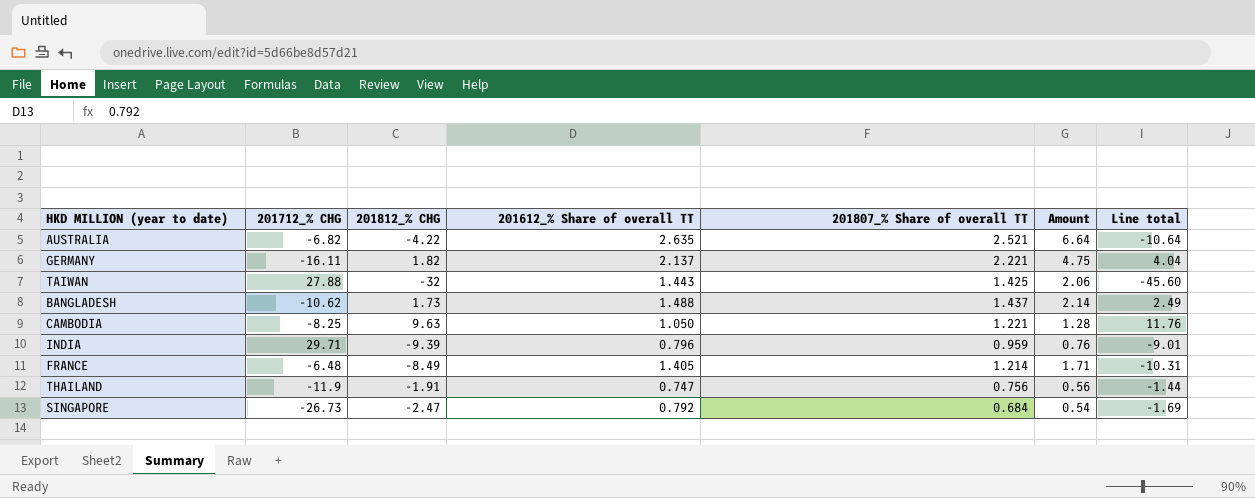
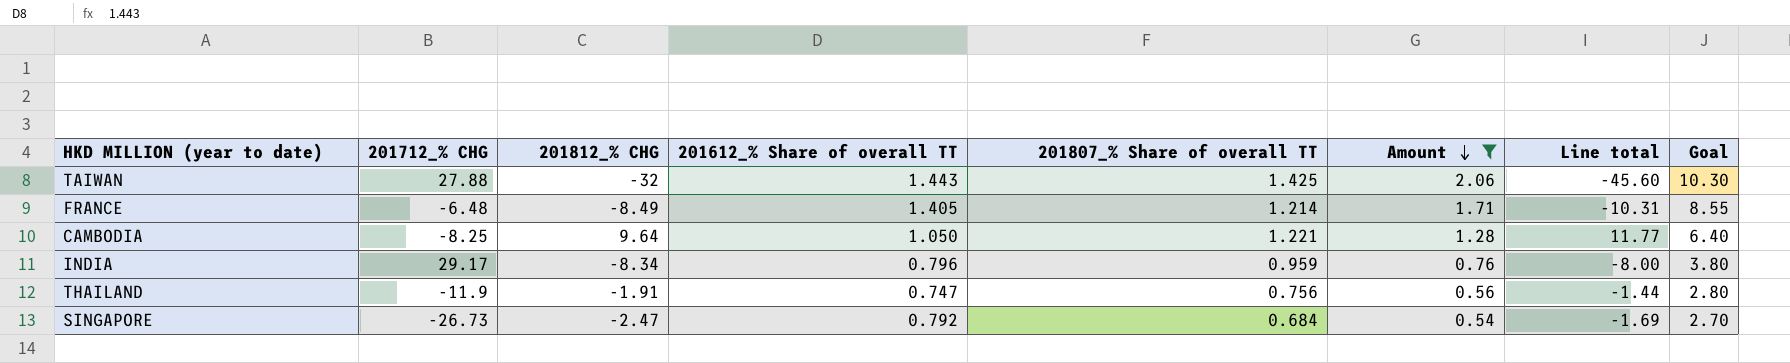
filter: none -> Amount <= 2.06
row order: none -> Amount descending
column Goal | formula: none -> [Amount] * 5
CAMBODIA | 201812_% CHG: 9.63 -> 9.64
CAMBODIA | Line total: 11.76 -> 11.77
INDIA | 201712_% CHG: 29.71 -> 29.17
INDIA | 201812_% CHG: -9.39 -> -8.34
INDIA | Line total: -9.01 -> -8.00

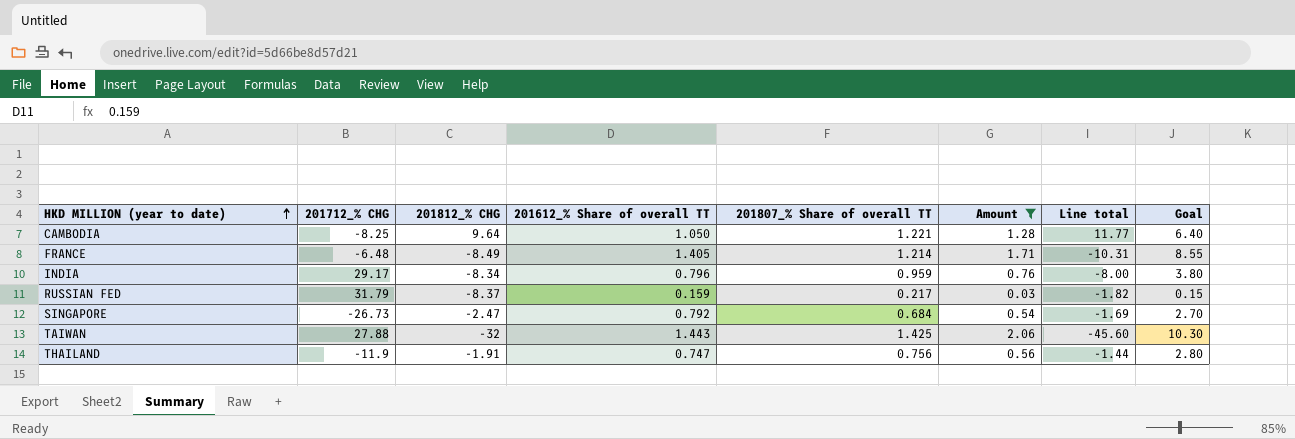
row order: Amount descending -> HKD MILLION (year to date) ascending
row RUSSIAN FED: none -> 31.79 | -8.37 | 0.159 | 0.217 | 0.03 | -1.82 | 0.15

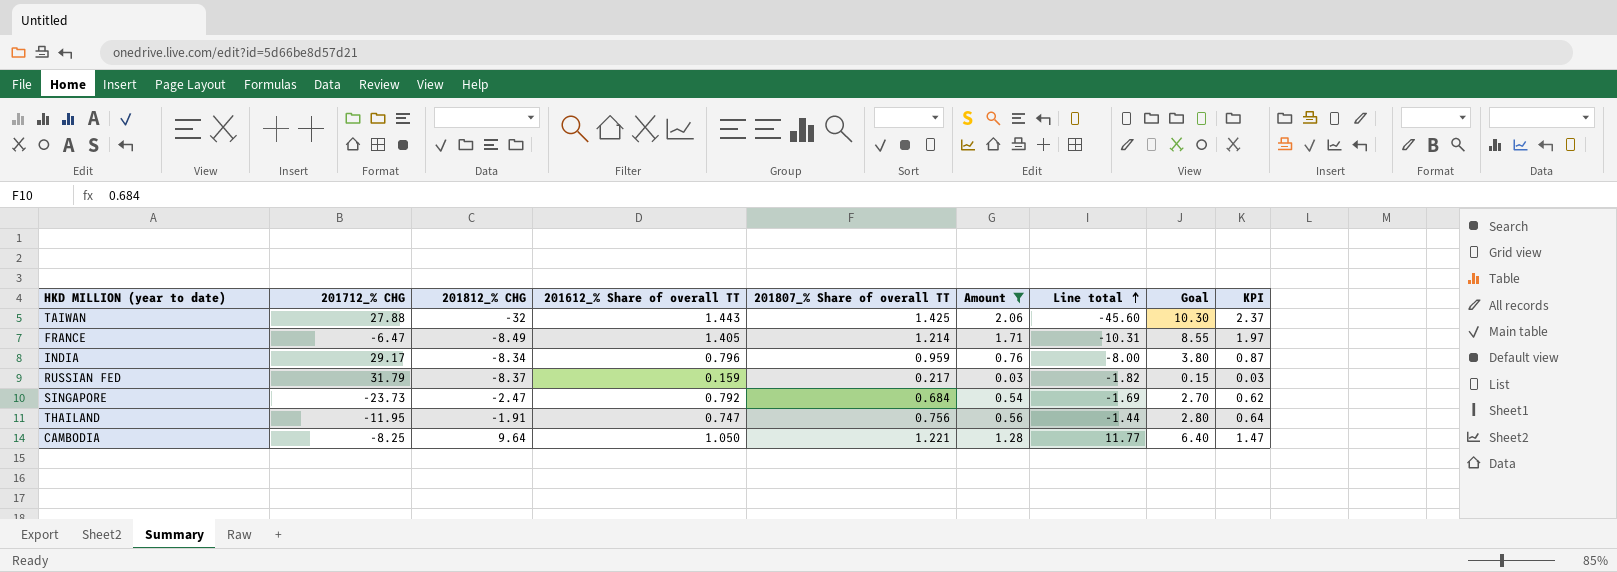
row order: HKD MILLION (year to date) ascending -> Line total ascending
column KPI | formula: none -> [Amount] * 1.15
FRANCE | 201712_% CHG: -6.48 -> -6.47
SINGAPORE | 201712_% CHG: -26.73 -> -23.73
THAILAND | 201712_% CHG: -11.9 -> -11.95

